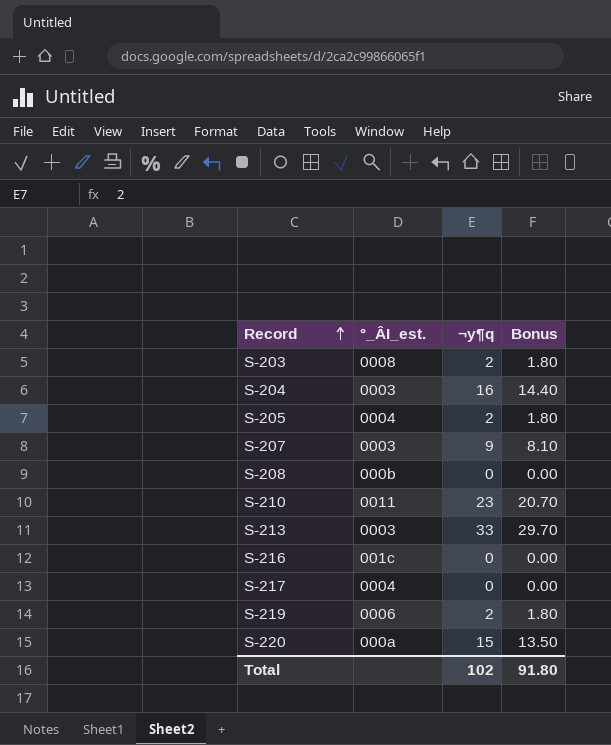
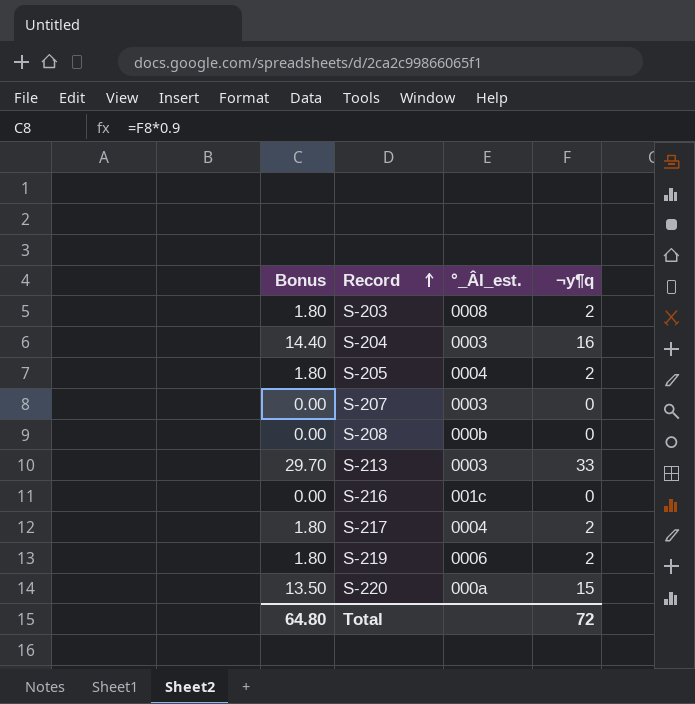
column Bonus | position: 4 -> 1
row S-210: 0011 | 23 | 20.70 -> none
S-207 | Bonus: 8.10 -> 0.00
S-207 | ¬y¶q: 9 -> 0
S-217 | Bonus: 0.00 -> 1.80
S-217 | ¬y¶q: 0 -> 2
Total | Bonus: 91.80 -> 64.80
Total | ¬y¶q: 102 -> 72

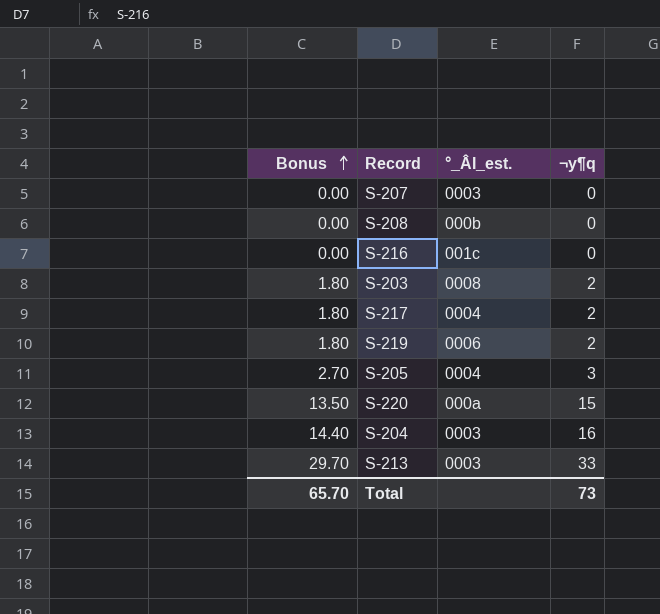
row order: Record ascending -> Bonus ascending
S-205 | Bonus: 1.80 -> 2.70
S-205 | ¬y¶q: 2 -> 3
Total | Bonus: 64.80 -> 65.70
Total | ¬y¶q: 72 -> 73

